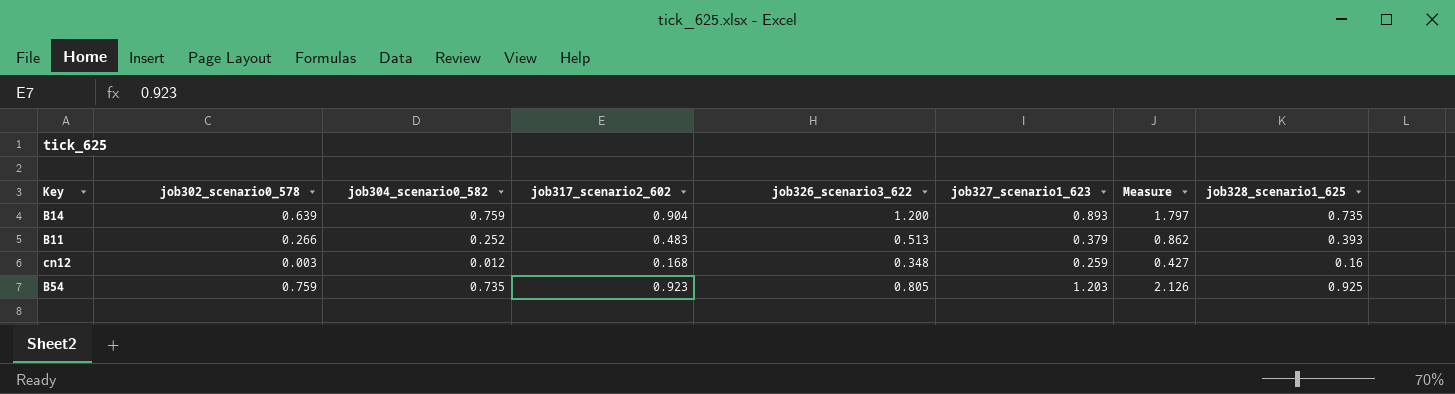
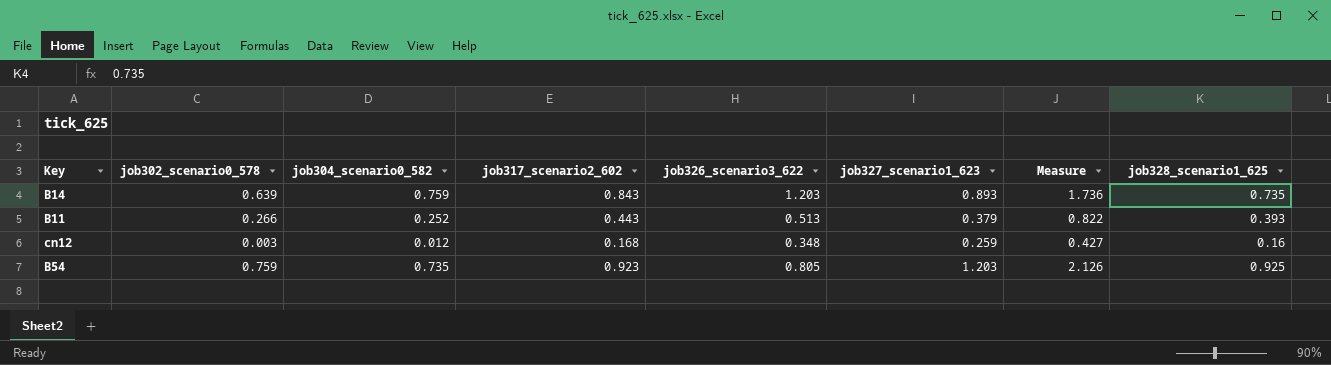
B14 | job317_scenario2_602: 0.904 -> 0.843
B14 | job326_scenario3_622: 1.200 -> 1.203
B14 | Measure: 1.797 -> 1.736
B11 | job317_scenario2_602: 0.483 -> 0.443
B11 | Measure: 0.862 -> 0.822

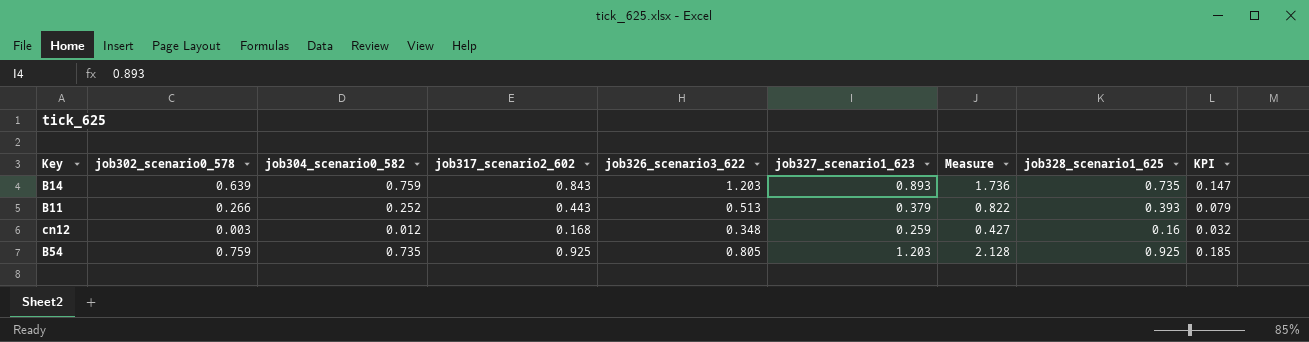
column KPI | formula: none -> [job328_scenario1_625] * 0.2
B54 | job317_scenario2_602: 0.923 -> 0.925
B54 | Measure: 2.126 -> 2.128

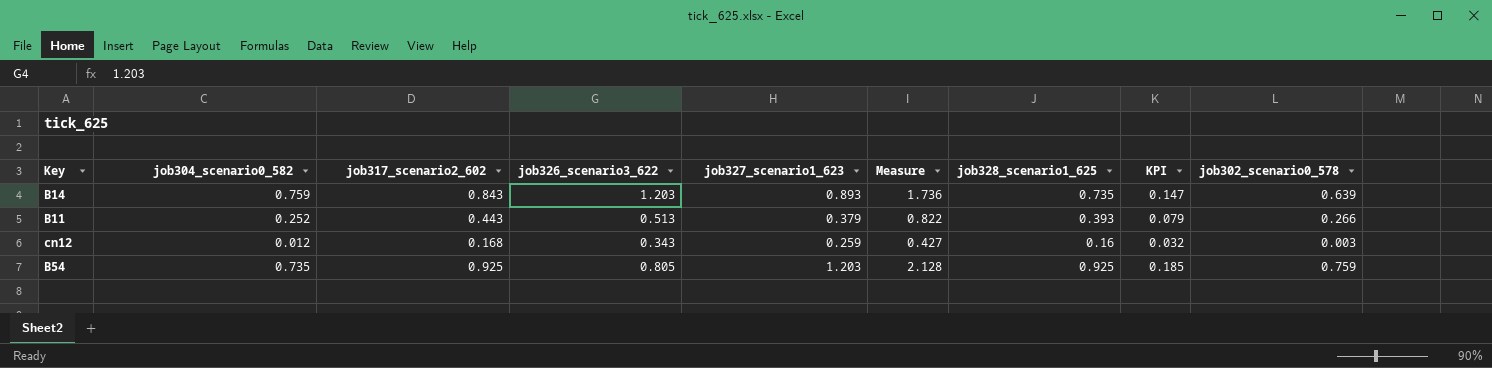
column job302_scenario0_578 | position: 2 -> 9
cn12 | job326_scenario3_622: 0.348 -> 0.343

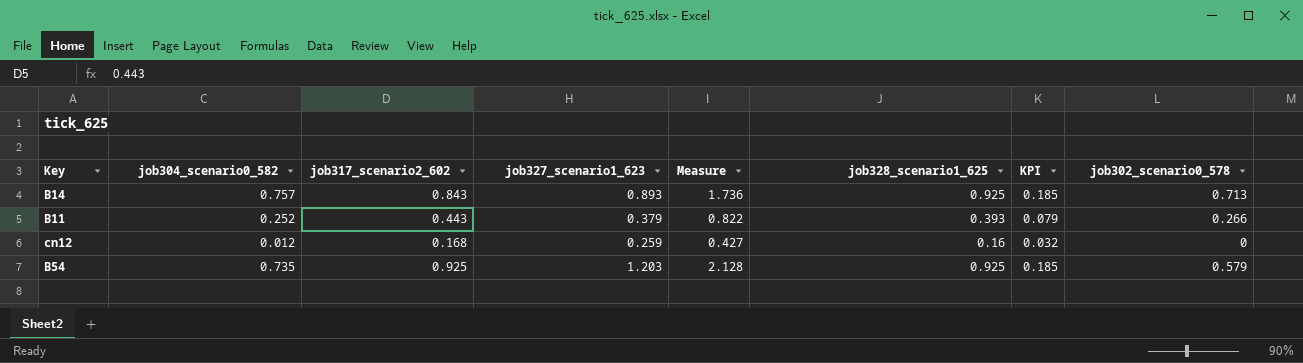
column job326_scenario3_622 | position: 4 -> none
B14 | job304_scenario0_582: 0.759 -> 0.757
B14 | job328_scenario1_625: 0.735 -> 0.925
B14 | KPI: 0.147 -> 0.185
B14 | job302_scenario0_578: 0.639 -> 0.713
cn12 | job302_scenario0_578: 0.003 -> 0
B54 | job302_scenario0_578: 0.759 -> 0.579

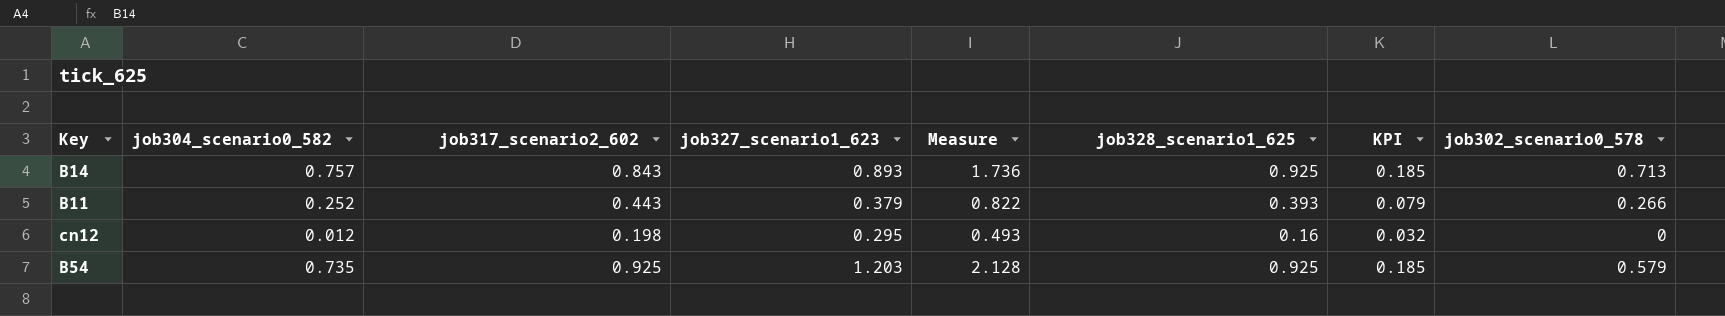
cn12 | job317_scenario2_602: 0.168 -> 0.198
cn12 | job327_scenario1_623: 0.259 -> 0.295
cn12 | Measure: 0.427 -> 0.493

